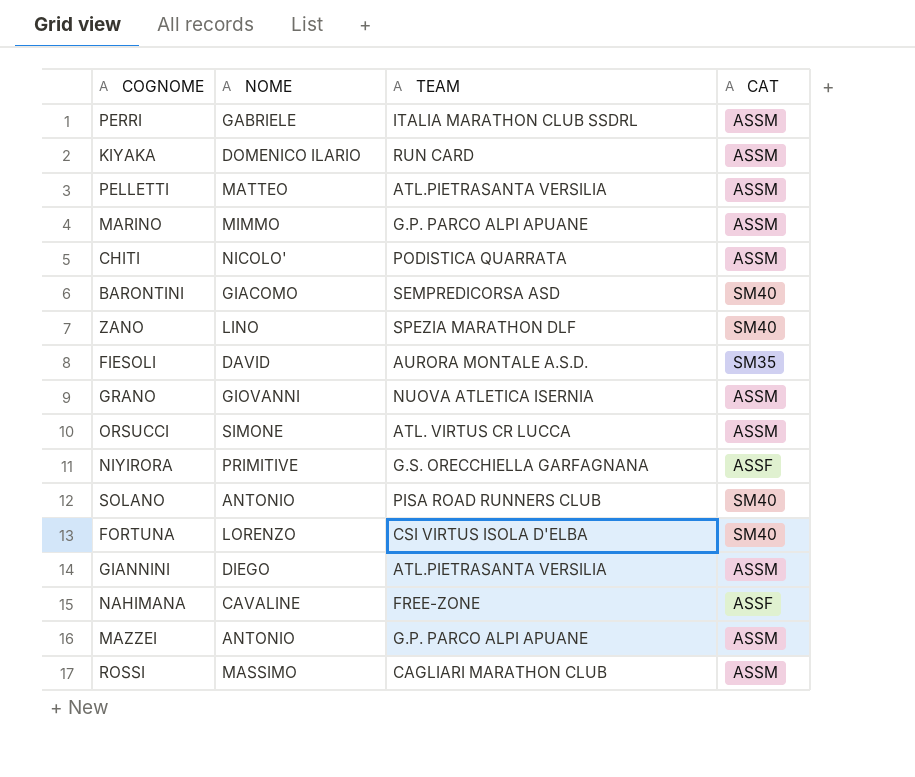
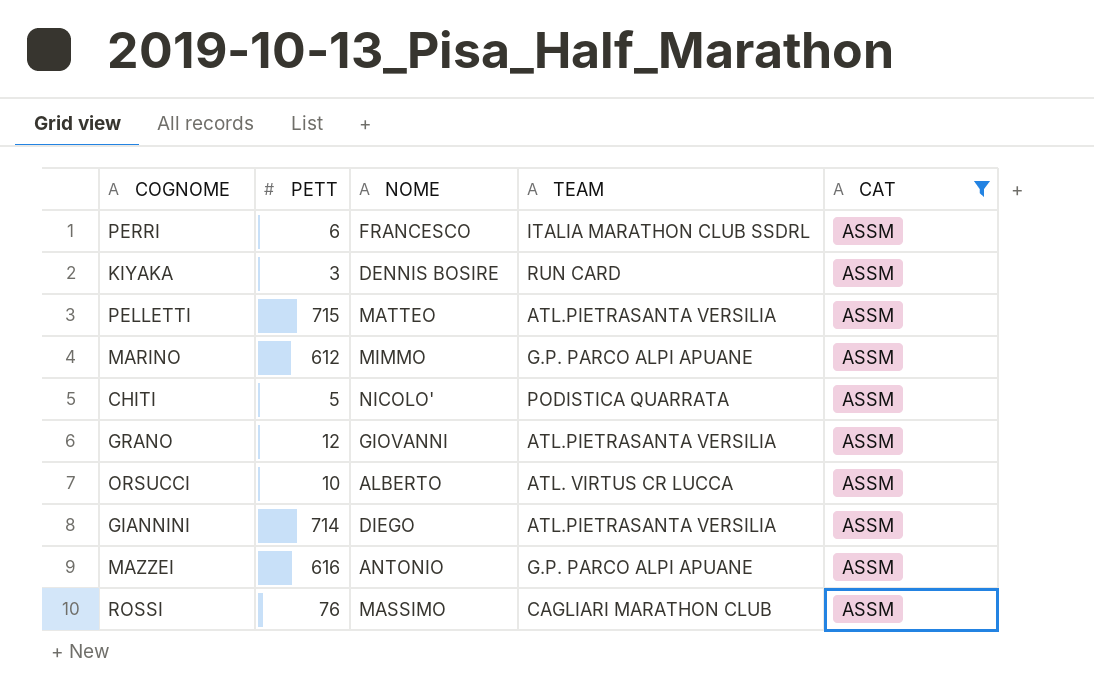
filter: none -> CAT = ASSM
column PETT | position: none -> 2
PERRI | NOME: GABRIELE -> FRANCESCO
KIYAKA | NOME: DOMENICO ILARIO -> DENNIS BOSIRE
GRANO | TEAM: NUOVA ATLETICA ISERNIA -> ATL.PIETRASANTA VERSILIA
ORSUCCI | NOME: SIMONE -> ALBERTO

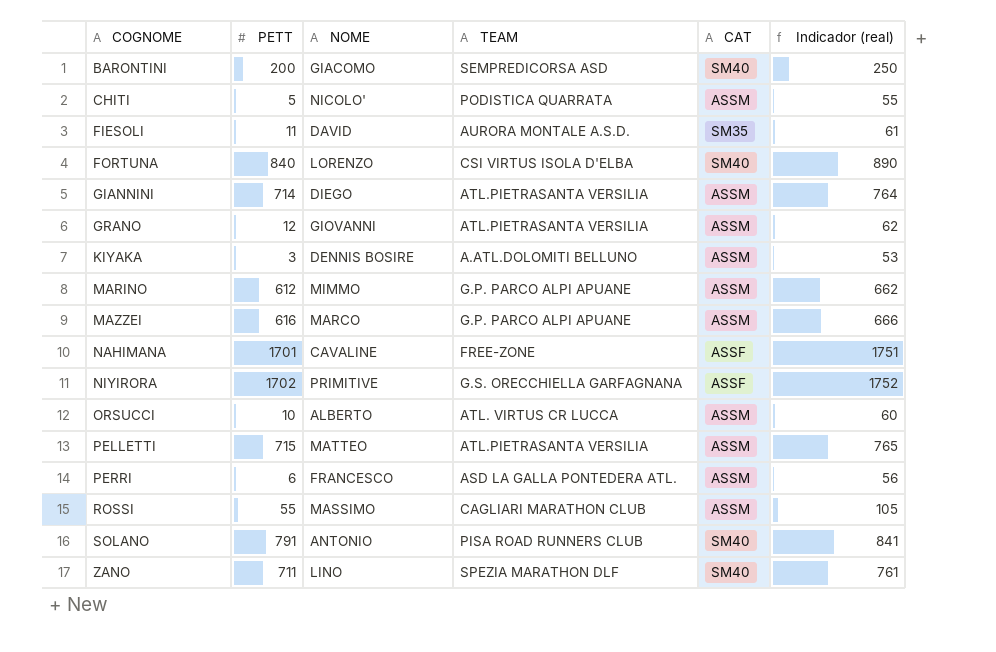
filter: CAT = ASSM -> none
row order: none -> COGNOME ascending
column Indicador (real) | formula: none -> [PETT] + 50
KIYAKA | TEAM: RUN CARD -> A.ATL.DOLOMITI BELLUNO
MAZZEI | NOME: ANTONIO -> MARCO
PERRI | TEAM: ITALIA MARATHON CLUB SSDRL -> ASD LA GALLA PONTEDERA ATL.
ROSSI | PETT: 76 -> 55

